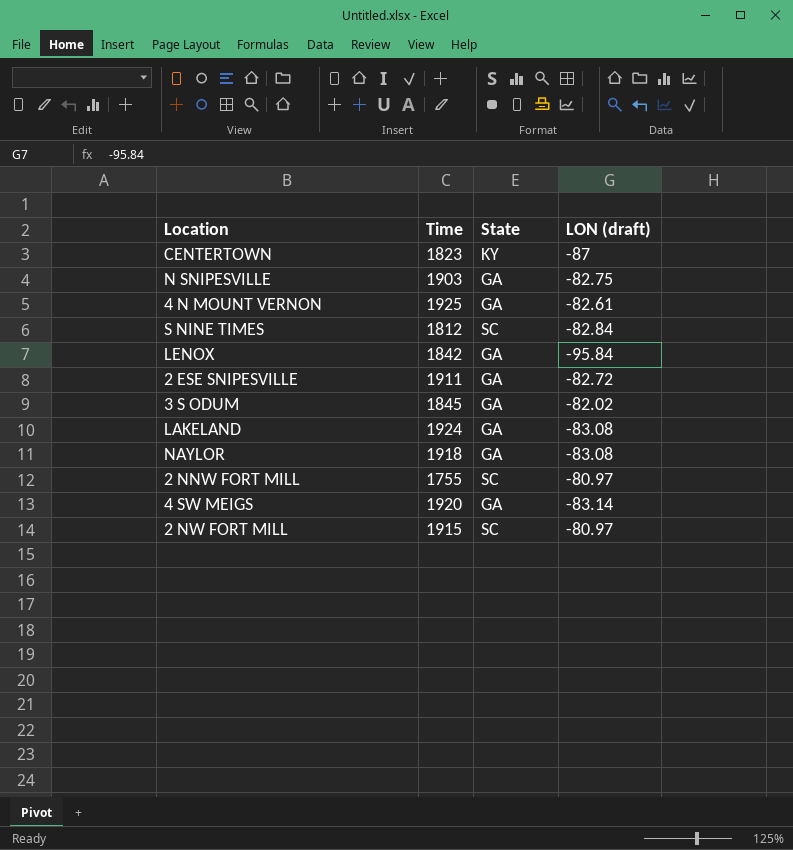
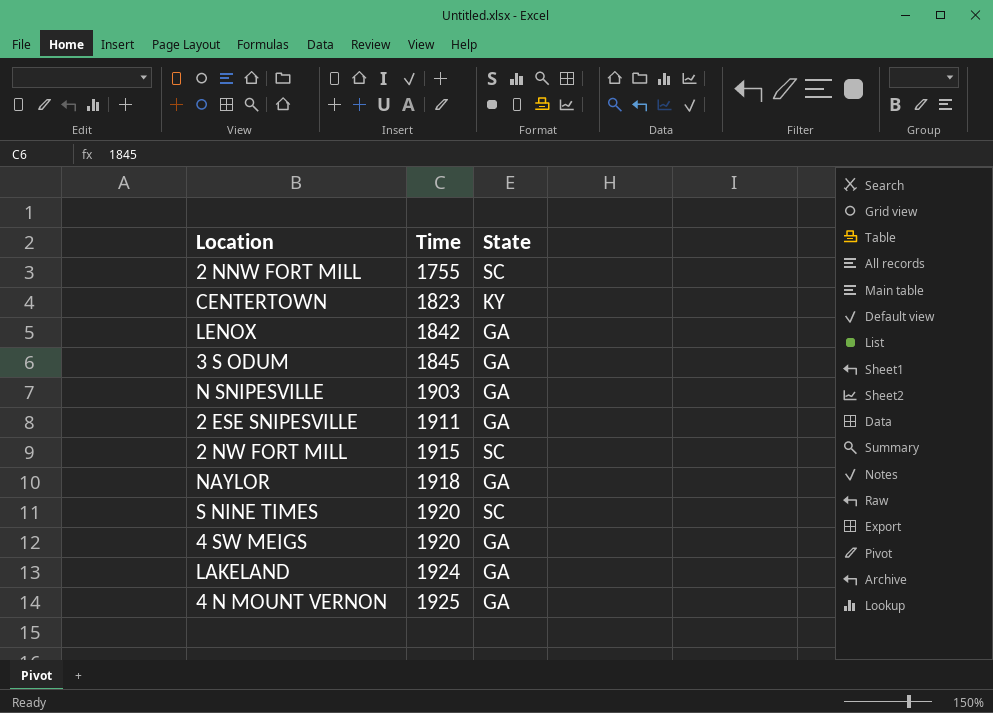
row order: none -> Time ascending
column LON (draft) | position: 4 -> none
S NINE TIMES | Time: 1812 -> 1920

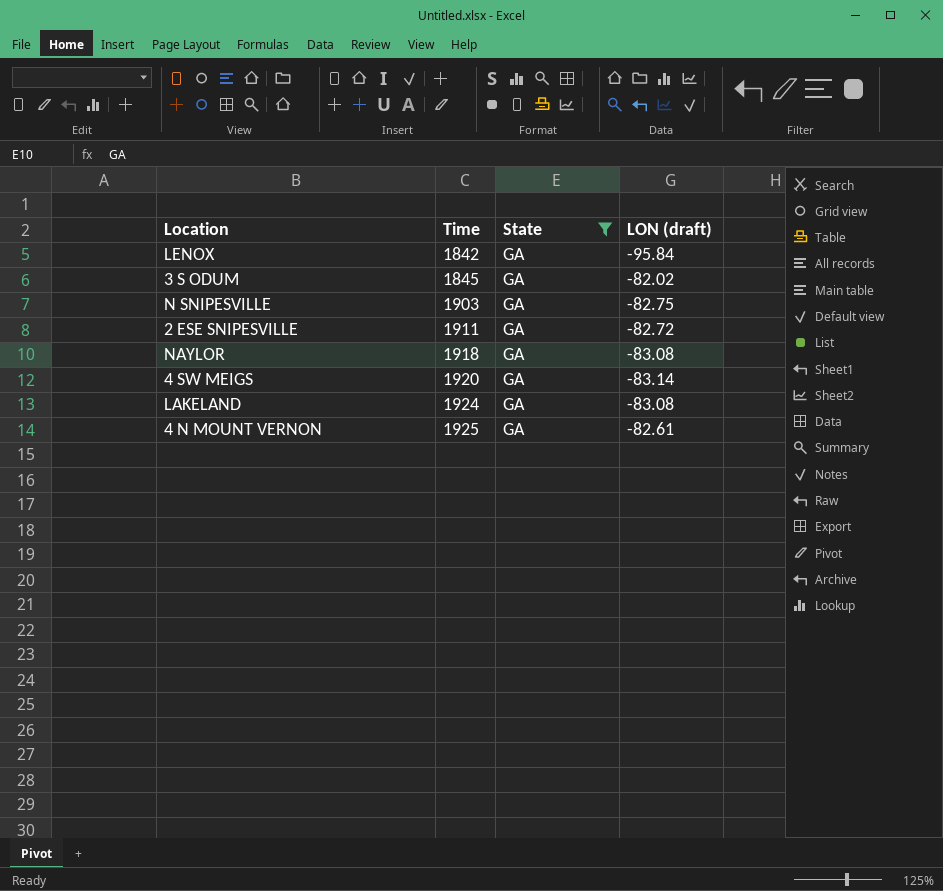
filter: none -> State = GA
column LON (draft) | position: none -> 4

